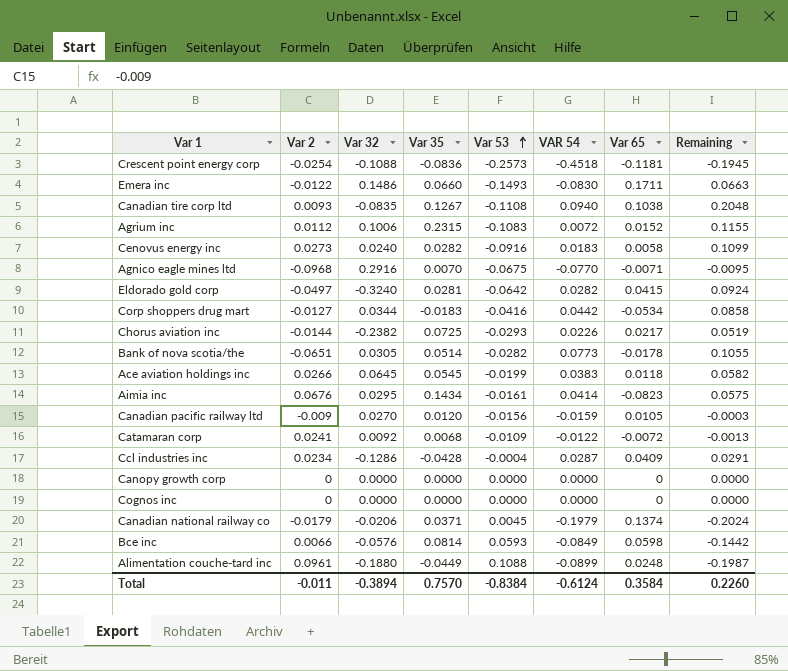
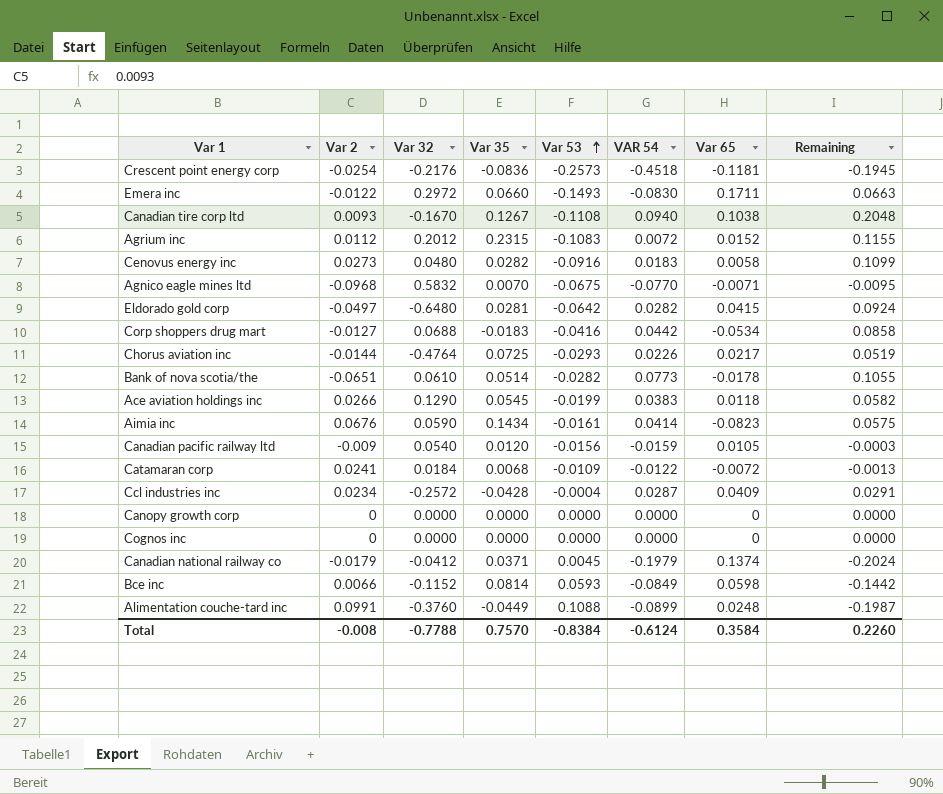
Crescent point energy corp | Var 32: -0.1088 -> -0.2176
Emera inc | Var 32: 0.1486 -> 0.2972
Canadian tire corp ltd | Var 32: -0.0835 -> -0.1670
Agrium inc | Var 32: 0.1006 -> 0.2012
Cenovus energy inc | Var 32: 0.0240 -> 0.0480
Agnico eagle mines ltd | Var 32: 0.2916 -> 0.5832
Eldorado gold corp | Var 32: -0.3240 -> -0.6480
Corp shoppers drug mart | Var 32: 0.0344 -> 0.0688
Chorus aviation inc | Var 32: -0.2382 -> -0.4764
Bank of nova scotia/the | Var 32: 0.0305 -> 0.0610
Ace aviation holdings inc | Var 32: 0.0645 -> 0.1290
Aimia inc | Var 32: 0.0295 -> 0.0590
Canadian pacific railway ltd | Var 32: 0.0270 -> 0.0540
Catamaran corp | Var 32: 0.0092 -> 0.0184
Ccl industries inc | Var 32: -0.1286 -> -0.2572
Canadian national railway co | Var 32: -0.0206 -> -0.0412
Bce inc | Var 32: -0.0576 -> -0.1152
Alimentation couche-tard inc | Var 2: 0.0961 -> 0.0991
Alimentation couche-tard inc | Var 32: -0.1880 -> -0.3760
Total | Var 2: -0.011 -> -0.008
Total | Var 32: -0.3894 -> -0.7788

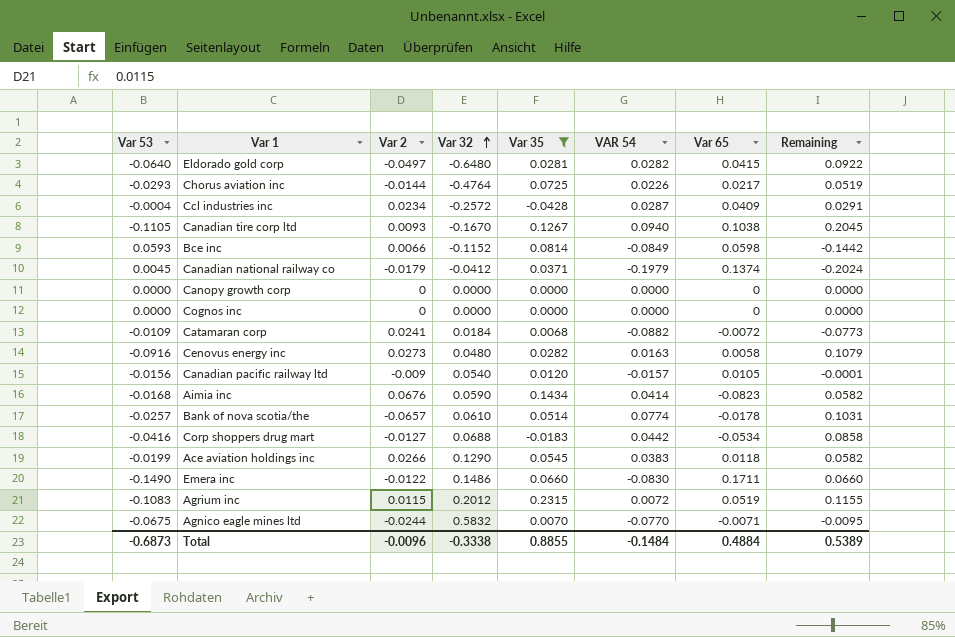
filter: none -> Var 35 >= -0.0428
row order: Var 53 ascending -> Var 32 ascending
column Var 53 | position: 5 -> 1
Eldorado gold corp | Var 53: -0.0642 -> -0.0640
Eldorado gold corp | Remaining: 0.0924 -> 0.0922
Canadian tire corp ltd | Var 53: -0.1108 -> -0.1105
Canadian tire corp ltd | Remaining: 0.2048 -> 0.2045
Catamaran corp | VAR 54: -0.0122 -> -0.0882
Catamaran corp | Remaining: -0.0013 -> -0.0773
Cenovus energy inc | VAR 54: 0.0183 -> 0.0163
Cenovus energy inc | Remaining: 0.1099 -> 0.1079
Canadian pacific railway ltd | VAR 54: -0.0159 -> -0.0157
Canadian pacific railway ltd | Remaining: -0.0003 -> -0.0001
Aimia inc | Var 53: -0.0161 -> -0.0168
Aimia inc | Remaining: 0.0575 -> 0.0582
Bank of nova scotia/the | Var 53: -0.0282 -> -0.0257
Bank of nova scotia/the | Var 2: -0.0651 -> -0.0657
Bank of nova scotia/the | VAR 54: 0.0773 -> 0.0774
Bank of nova scotia/the | Remaining: 0.1055 -> 0.1031
Emera inc | Var 53: -0.1493 -> -0.1490
Emera inc | Var 32: 0.2972 -> 0.1486
Emera inc | Remaining: 0.0663 -> 0.0660
Agrium inc | Var 2: 0.0112 -> 0.0115
Agrium inc | Var 65: 0.0152 -> 0.0519
Agnico eagle mines ltd | Var 2: -0.0968 -> -0.0244
Total | Var 53: -0.8384 -> -0.6873
Total | Var 2: -0.008 -> -0.0096
Total | Var 32: -0.7788 -> -0.3338
Total | Var 35: 0.7570 -> 0.8855
Total | VAR 54: -0.6124 -> -0.1484
Total | Var 65: 0.3584 -> 0.4884
Total | Remaining: 0.2260 -> 0.5389

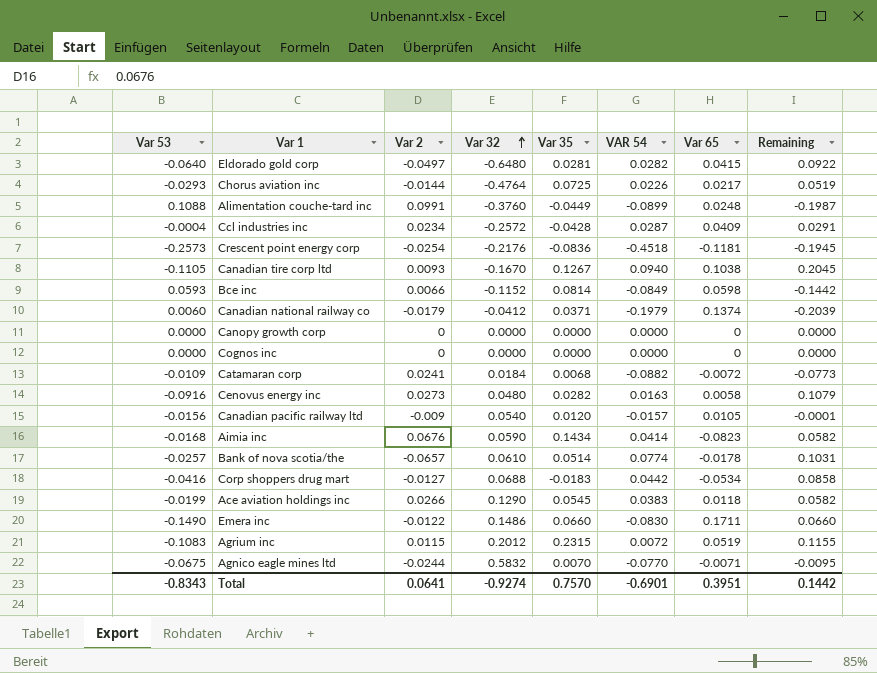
filter: Var 35 >= -0.0428 -> none
Canadian national railway co | Var 53: 0.0045 -> 0.0060
Canadian national railway co | Remaining: -0.2024 -> -0.2039
Total | Var 53: -0.6873 -> -0.8343
Total | Var 2: -0.0096 -> 0.0641
Total | Var 32: -0.3338 -> -0.9274
Total | Var 35: 0.8855 -> 0.7570
Total | VAR 54: -0.1484 -> -0.6901
Total | Var 65: 0.4884 -> 0.3951
Total | Remaining: 0.5389 -> 0.1442

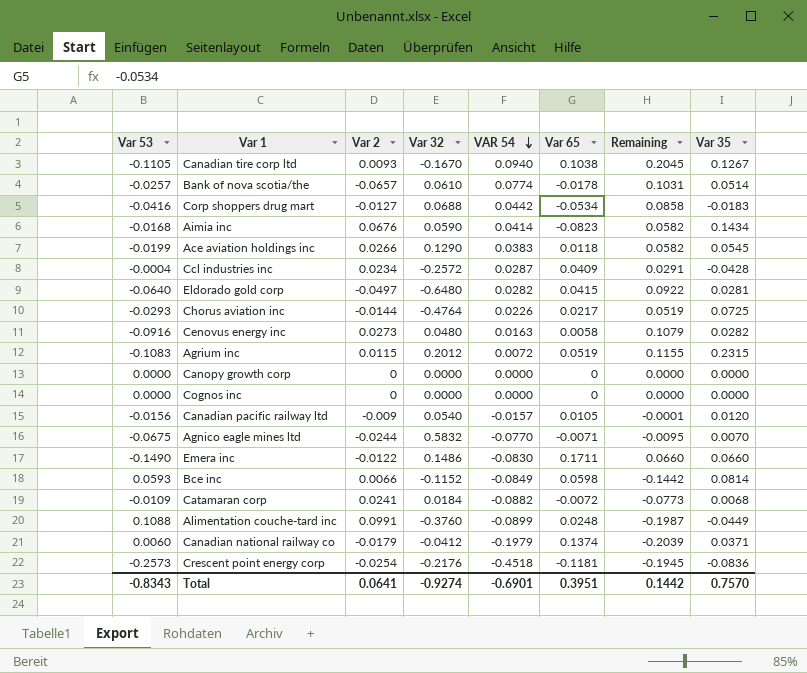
row order: Var 32 ascending -> VAR 54 descending
column Var 35 | position: 5 -> 8

